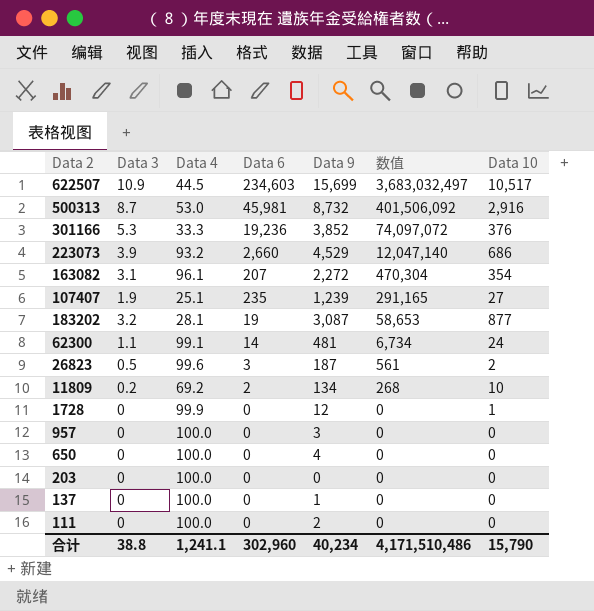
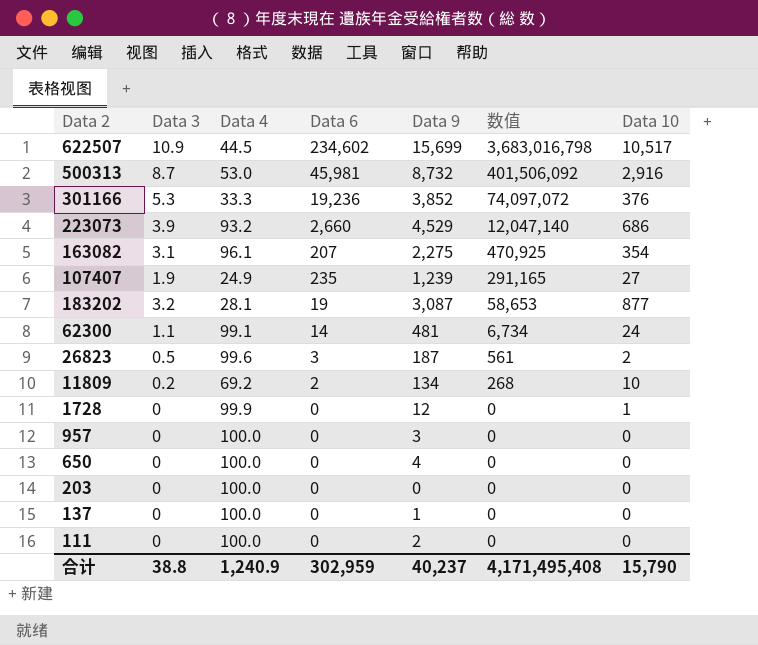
622507 | Data 6: 234,603 -> 234,602
622507 | 数值: 3,683,032,497 -> 3,683,016,798
163082 | Data 9: 2,272 -> 2,275
163082 | 数值: 470,304 -> 470,925
107407 | Data 4: 25.1 -> 24.9
合计 | Data 4: 1,241.1 -> 1,240.9
合计 | Data 6: 302,960 -> 302,959
合计 | Data 9: 40,234 -> 40,237
合计 | 数值: 4,171,510,486 -> 4,171,495,408

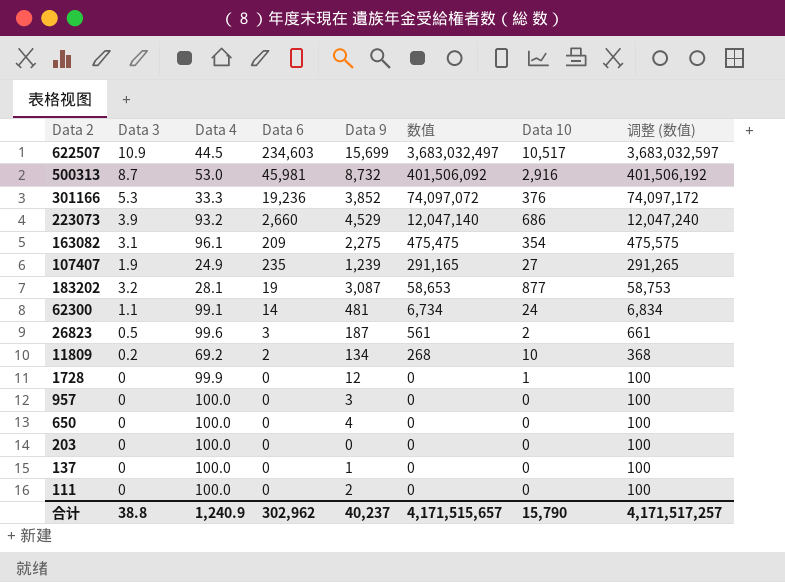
column 调整 (数值) | formula: none -> [数值] + 100
622507 | Data 6: 234,602 -> 234,603
622507 | 数值: 3,683,016,798 -> 3,683,032,497
163082 | Data 6: 207 -> 209
163082 | 数值: 470,925 -> 475,475
合计 | Data 6: 302,959 -> 302,962
合计 | 数值: 4,171,495,408 -> 4,171,515,657

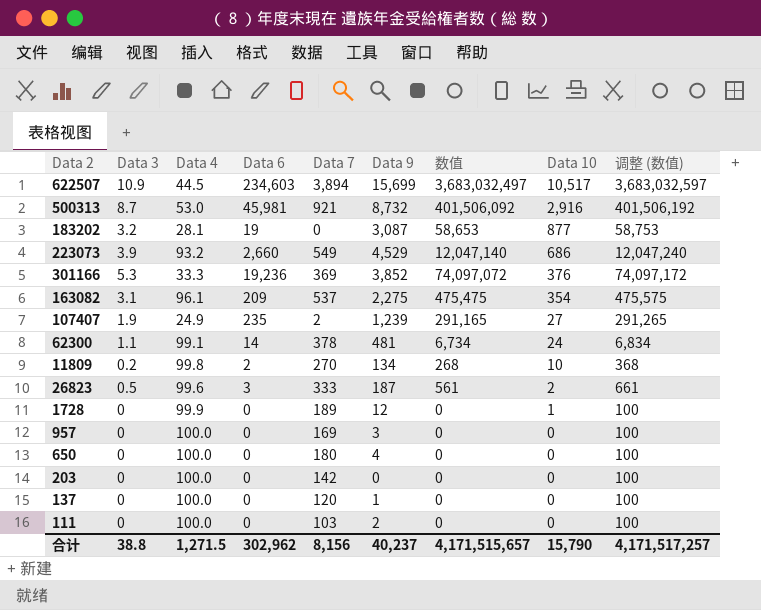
row order: 数值 descending -> Data 10 descending
column Data 7 | position: none -> 5
11809 | Data 4: 69.2 -> 99.8
合计 | Data 4: 1,240.9 -> 1,271.5

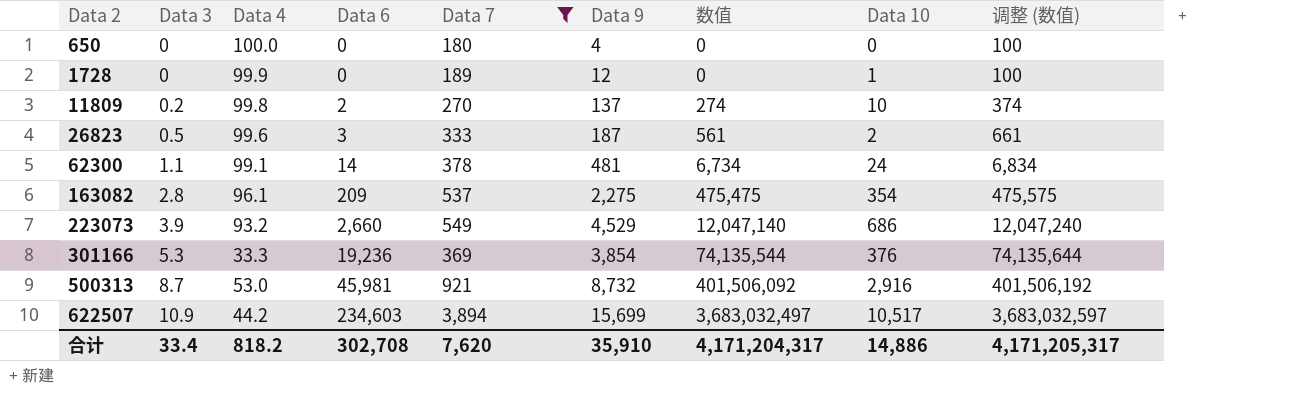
filter: none -> Data 7 >= 180
row order: Data 10 descending -> Data 2 ascending
11809 | Data 9: 134 -> 137
11809 | 数值: 268 -> 274
11809 | 调整 (数值): 368 -> 374
163082 | Data 3: 3.1 -> 2.8
301166 | Data 9: 3,852 -> 3,854
301166 | 数值: 74,097,072 -> 74,135,544
301166 | 调整 (数值): 74,097,172 -> 74,135,644
622507 | Data 4: 44.5 -> 44.2
合计 | Data 3: 38.8 -> 33.4
合计 | Data 4: 1,271.5 -> 818.2
合计 | Data 6: 302,962 -> 302,708
合计 | Data 7: 8,156 -> 7,620
合计 | Data 9: 40,237 -> 35,910
合计 | 数值: 4,171,515,657 -> 4,171,204,317
合计 | Data 10: 15,790 -> 14,886
合计 | 调整 (数值): 4,171,517,257 -> 4,171,205,317

